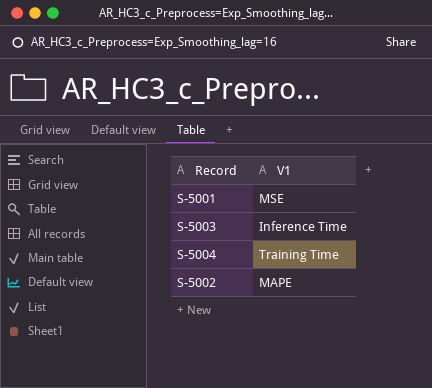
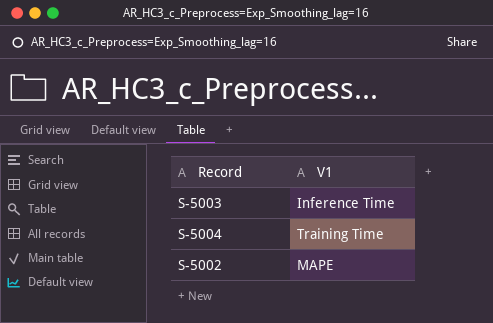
row S-5001: MSE -> none

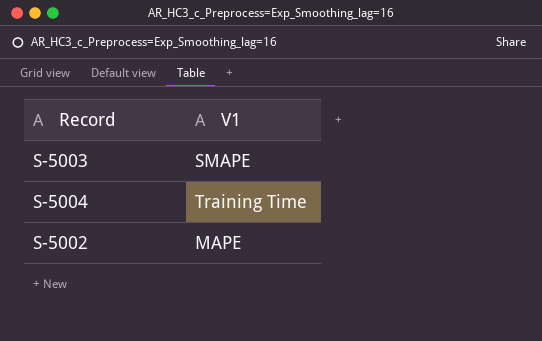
S-5003 | V1: Inference Time -> SMAPE

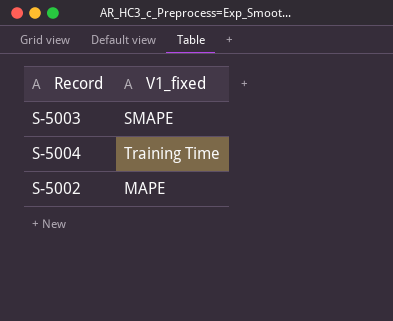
column name: V1 -> V1_fixed

